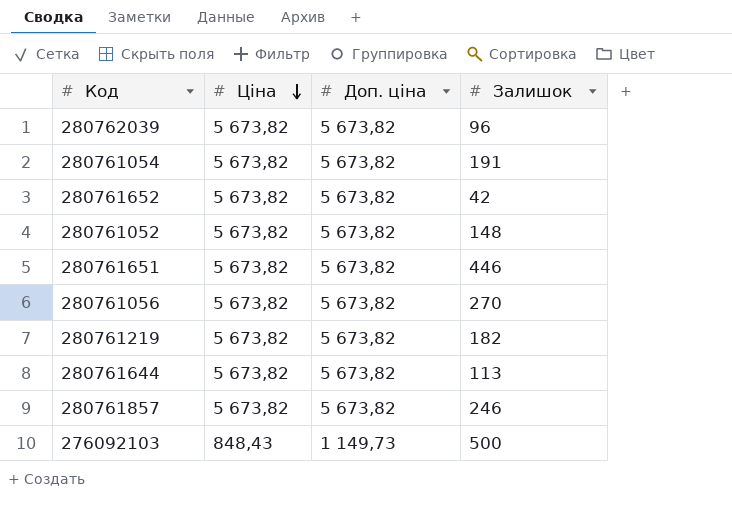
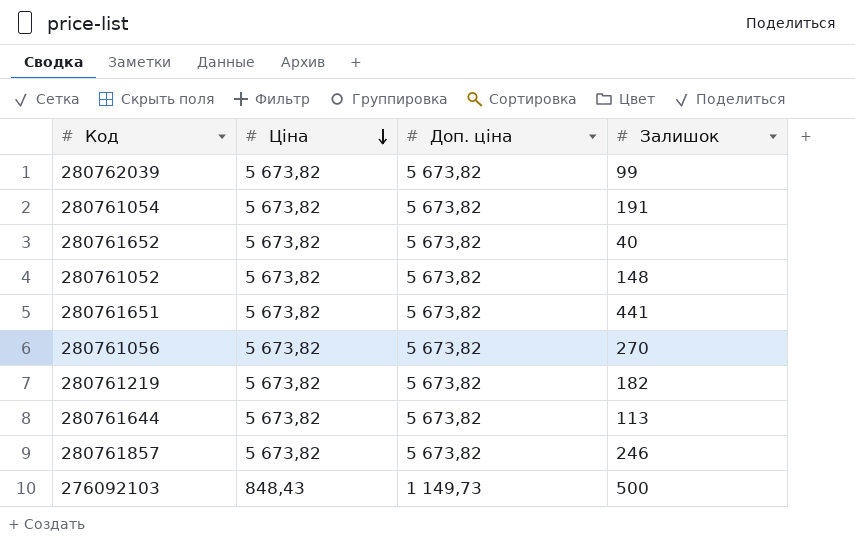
280762039 | Залишок: 96 -> 99
280761652 | Залишок: 42 -> 40
280761651 | Залишок: 446 -> 441

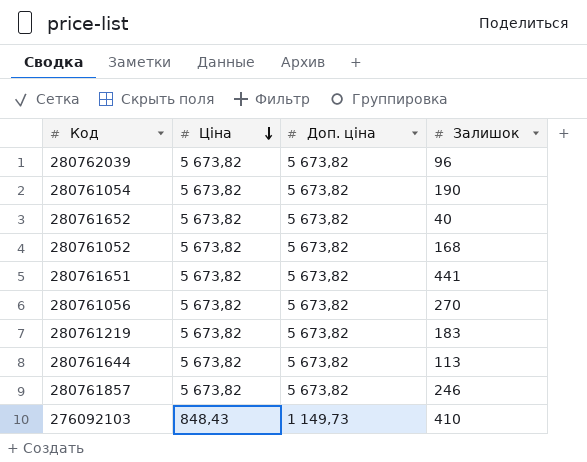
280762039 | Залишок: 99 -> 96
280761054 | Залишок: 191 -> 190
280761052 | Залишок: 148 -> 168
280761219 | Залишок: 182 -> 183
276092103 | Залишок: 500 -> 410

